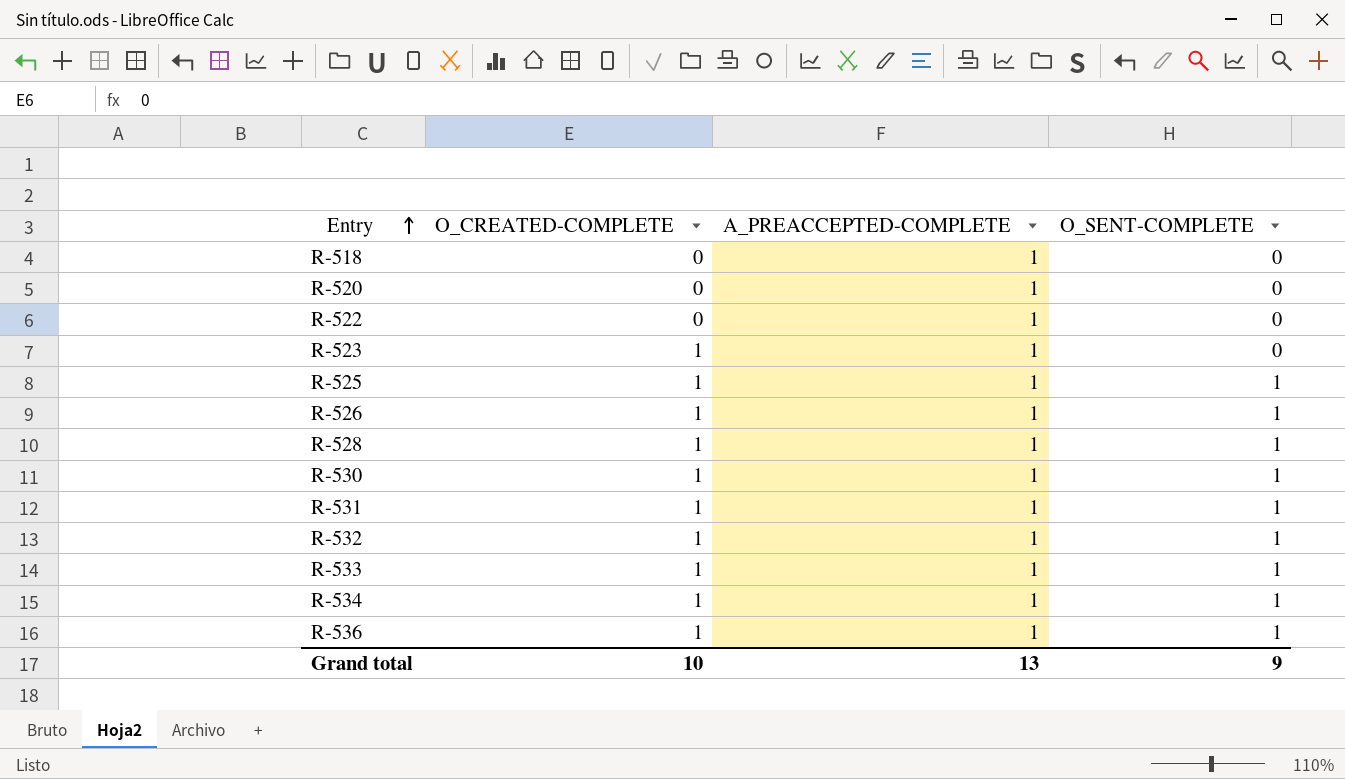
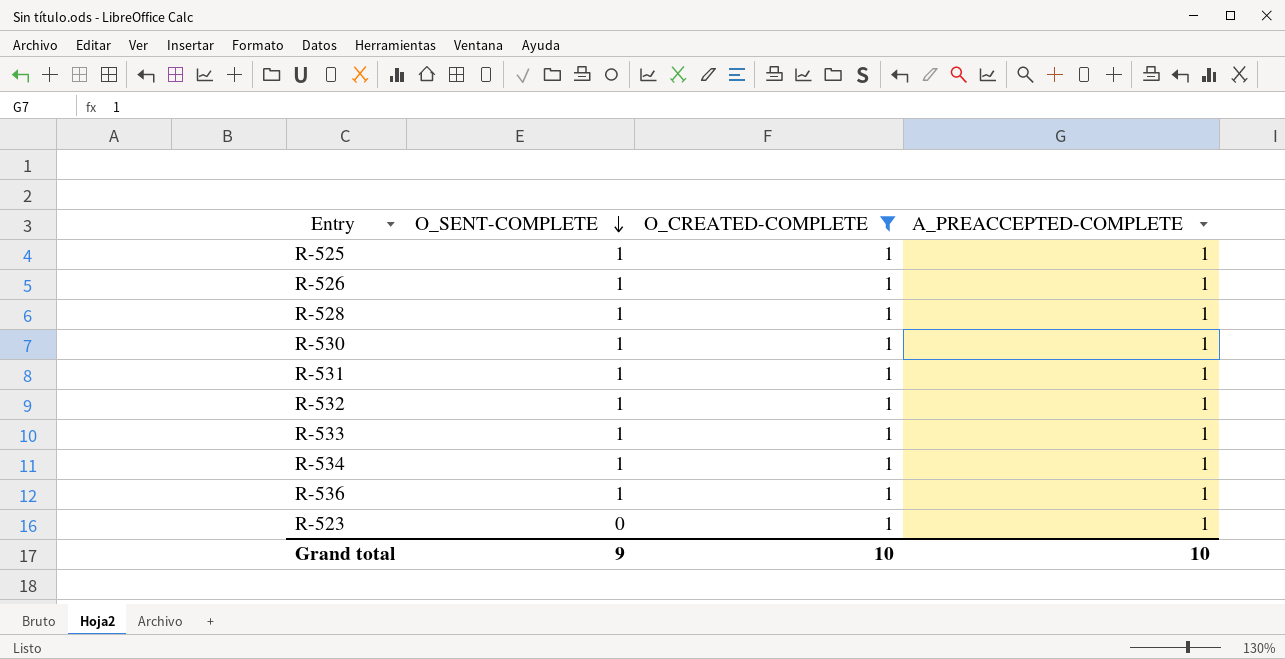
filter: none -> O_CREATED-COMPLETE = 1
row order: Entry ascending -> O_SENT-COMPLETE descending
column O_SENT-COMPLETE | position: 4 -> 2
Grand total | A_PREACCEPTED-COMPLETE: 13 -> 10

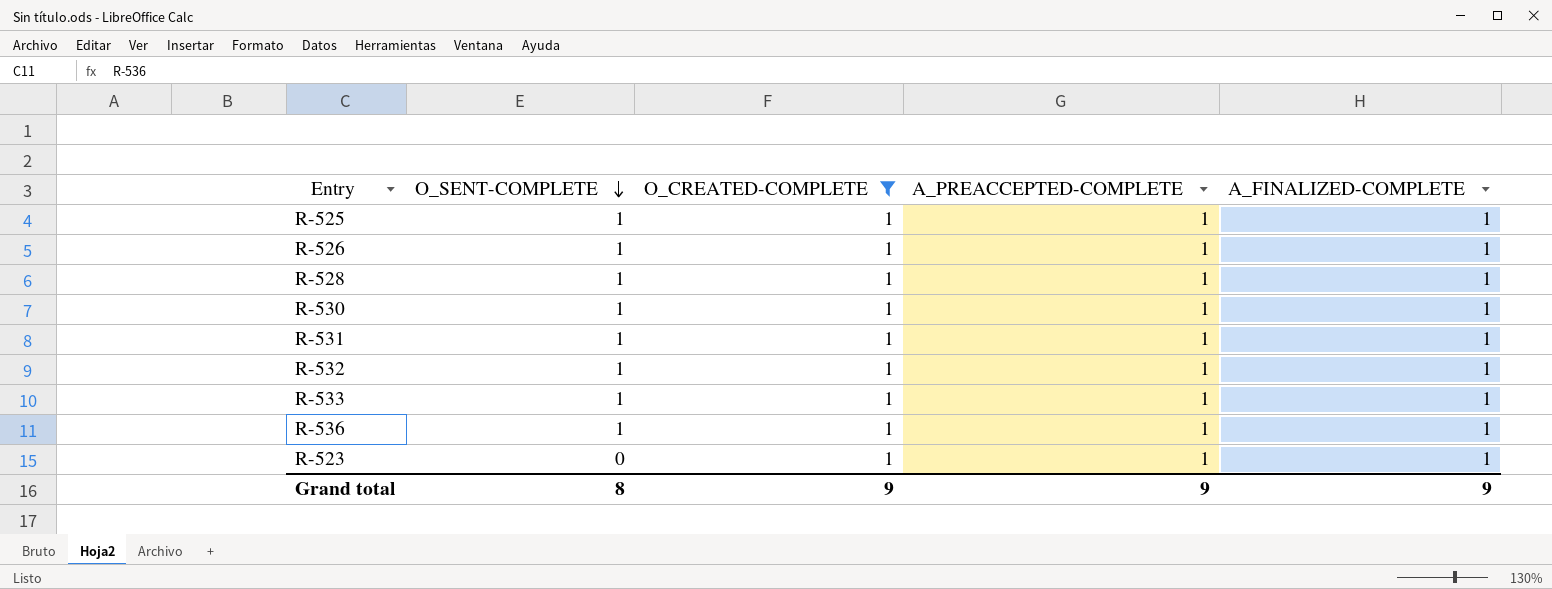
column A_FINALIZED-COMPLETE | position: none -> 5
row R-534: 1 | 1 | 1 -> none
Grand total | O_SENT-COMPLETE: 9 -> 8
Grand total | O_CREATED-COMPLETE: 10 -> 9
Grand total | A_PREACCEPTED-COMPLETE: 10 -> 9

